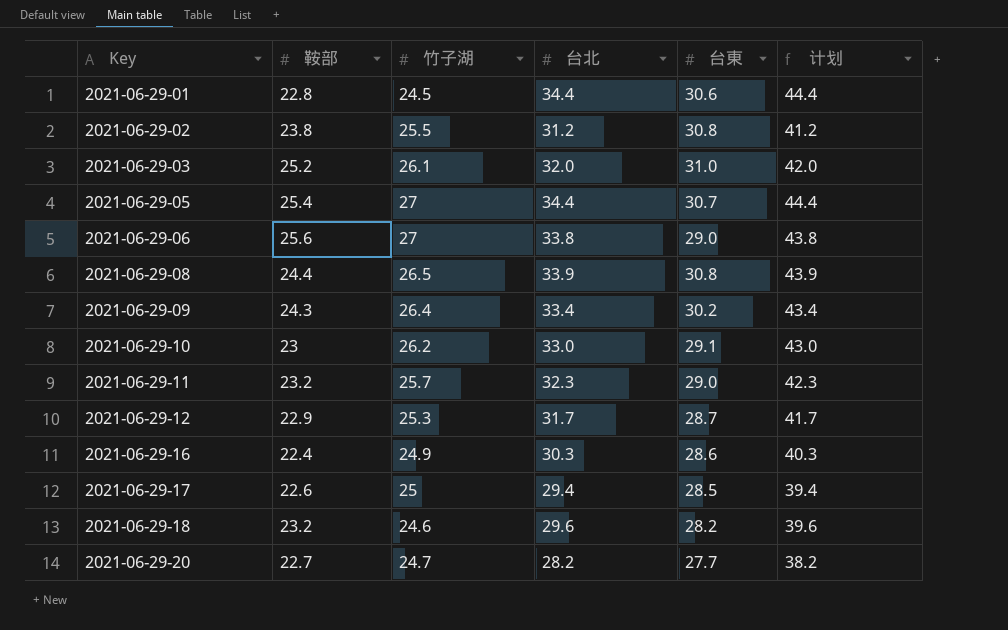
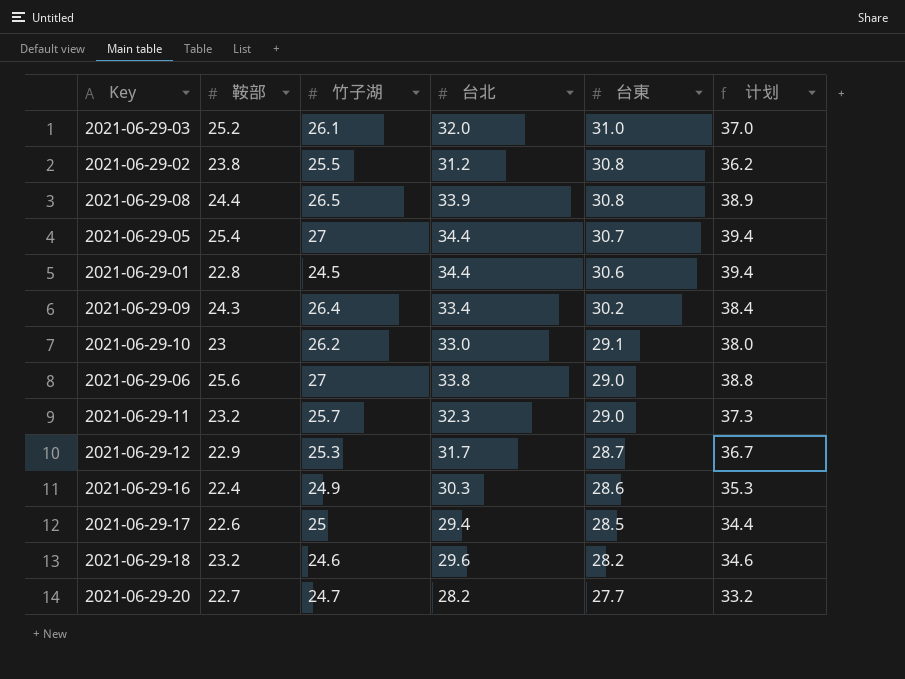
row order: Key ascending -> 台東 descending
column 计划 | formula: [台北] + 10 -> [台北] + 5

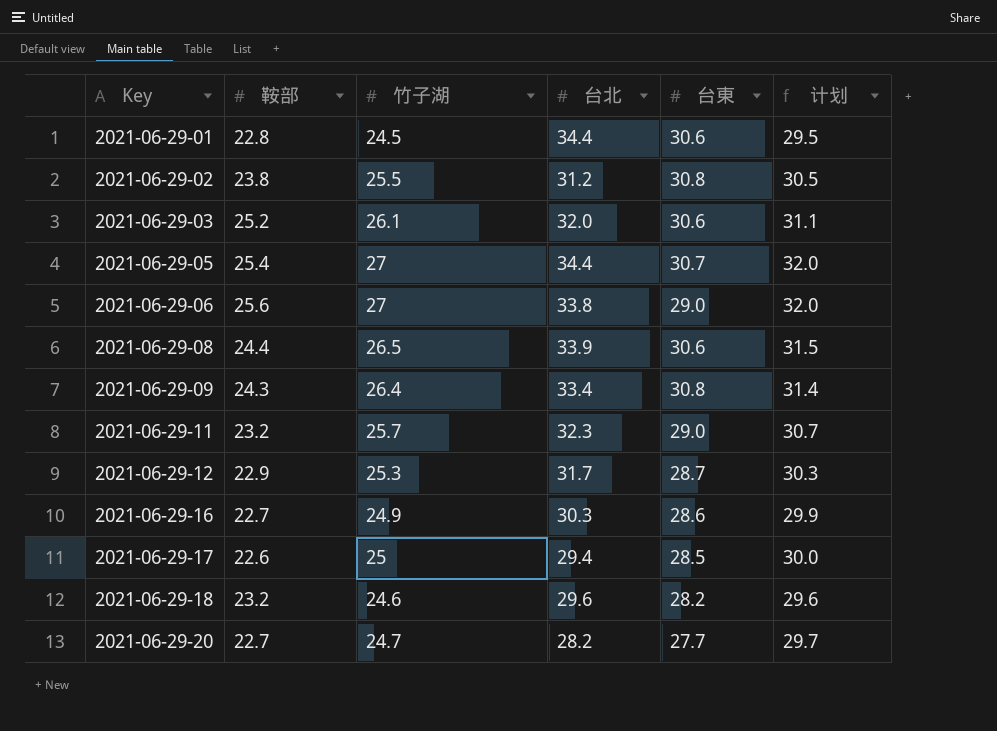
row order: 台東 descending -> Key ascending
column 计划 | formula: [台北] + 5 -> [竹子湖] + 5
row 2021-06-29-10: 23 | 26.2 | 33.0 | 29.1 | 38.0 -> none
2021-06-29-03 | 台東: 31.0 -> 30.6
2021-06-29-08 | 台東: 30.8 -> 30.6
2021-06-29-09 | 台東: 30.2 -> 30.8
2021-06-29-16 | 鞍部: 22.4 -> 22.7

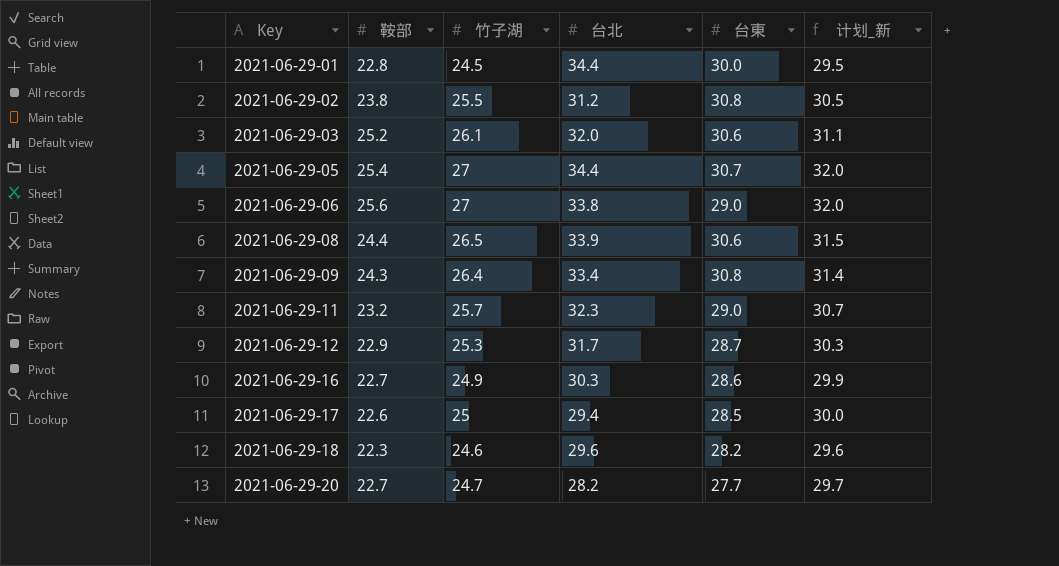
column name: 计划 -> 计划_新
2021-06-29-01 | 台東: 30.6 -> 30.0
2021-06-29-18 | 鞍部: 23.2 -> 22.3

